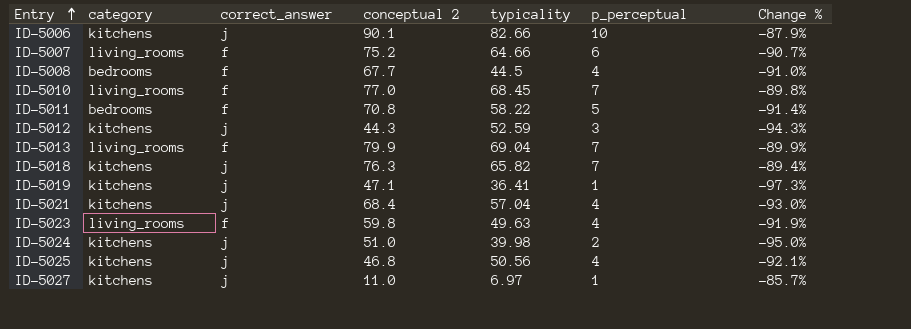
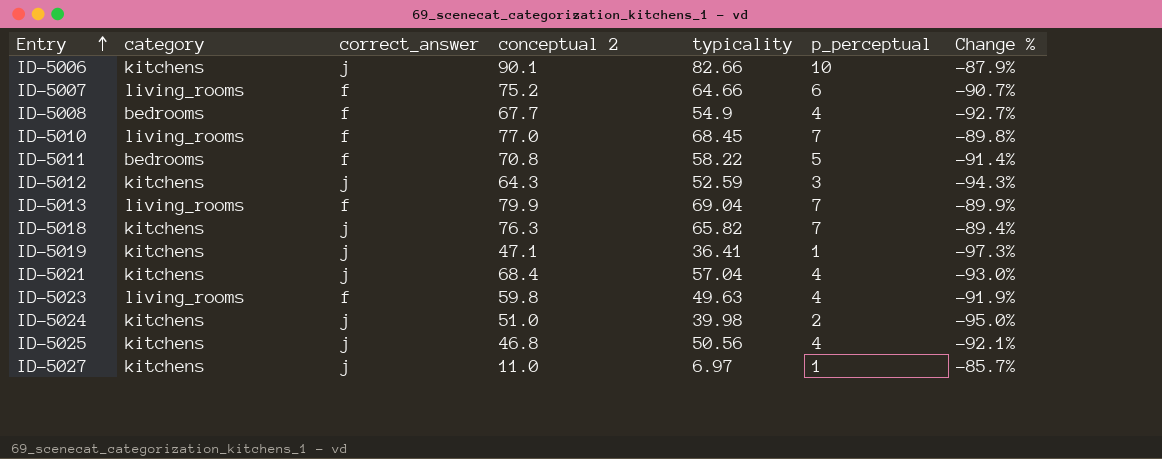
ID-5008 | typicality: 44.5 -> 54.9
ID-5008 | Change %: -91.0% -> -92.7%
ID-5012 | conceptual 2: 44.3 -> 64.3

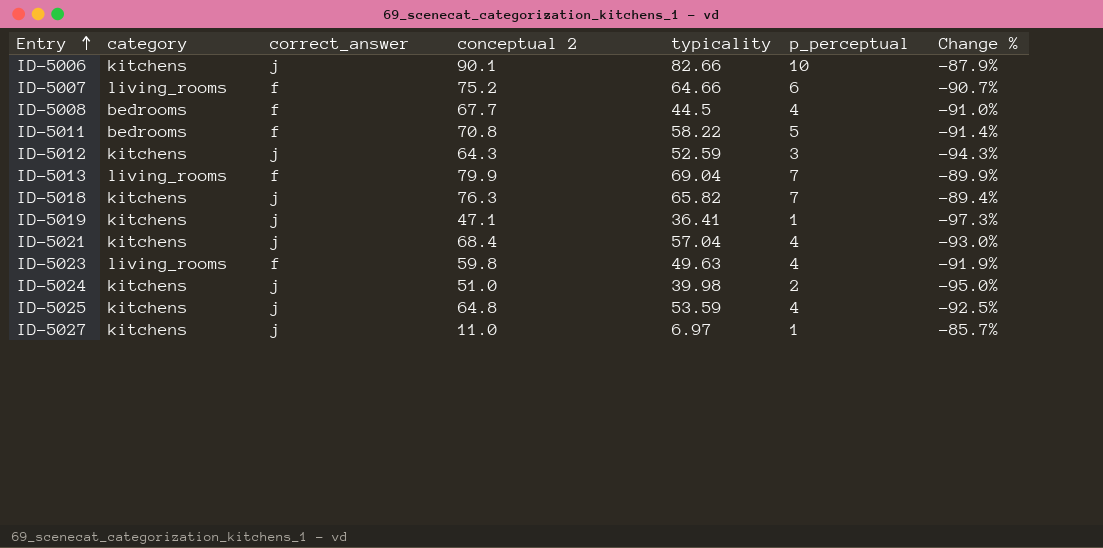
row ID-5010: living_rooms | f | 77.0 | 68.45 | 7 | -89.8% -> none
ID-5008 | typicality: 54.9 -> 44.5
ID-5008 | Change %: -92.7% -> -91.0%
ID-5025 | conceptual 2: 46.8 -> 64.8
ID-5025 | typicality: 50.56 -> 53.59
ID-5025 | Change %: -92.1% -> -92.5%

